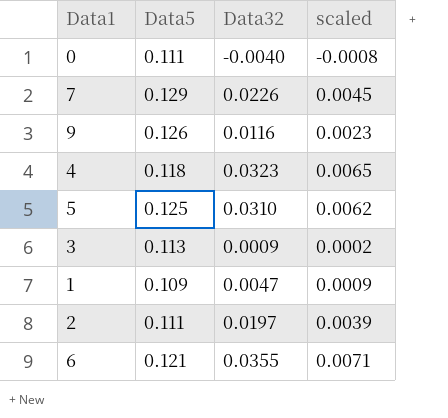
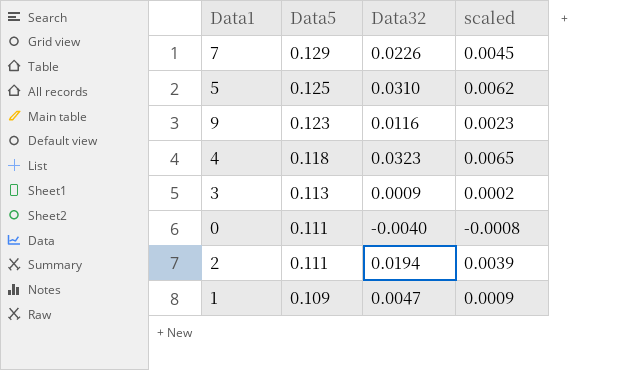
row order: none -> Data5 descending
row 6: 0.121 | 0.0355 | 0.0071 -> none
9 | Data5: 0.126 -> 0.123
2 | Data32: 0.0197 -> 0.0194

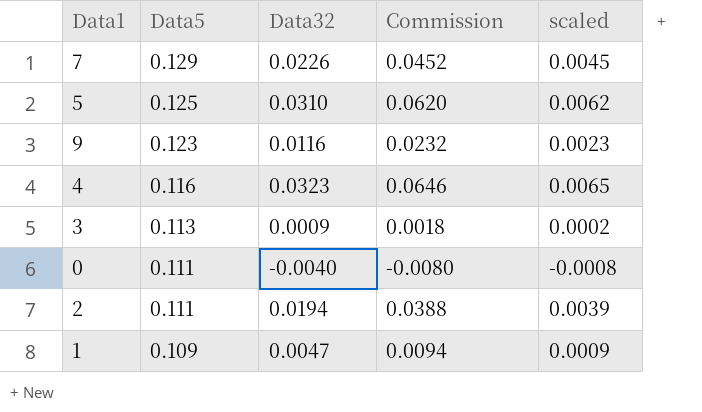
column Commission | formula: none -> [Data32] * 2
4 | Data5: 0.118 -> 0.116

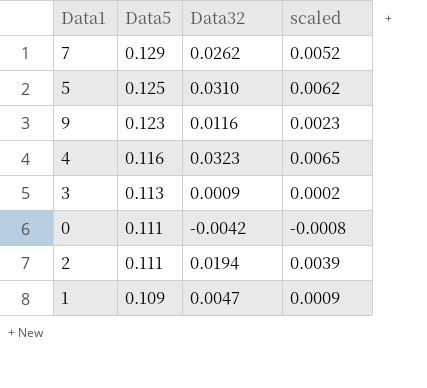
column Commission | formula: [Data32] * 2 -> none
7 | Data32: 0.0226 -> 0.0262
7 | scaled: 0.0045 -> 0.0052
0 | Data32: -0.0040 -> -0.0042

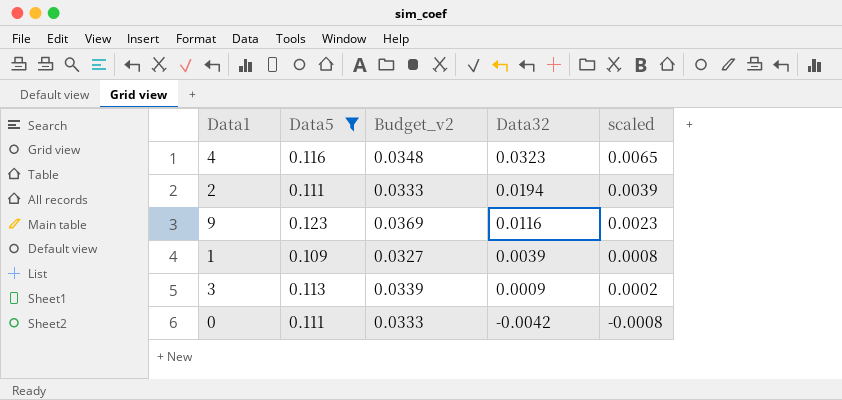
filter: none -> Data5 <= 0.123
row order: Data5 descending -> Data32 descending
column Budget_v2 | formula: none -> [Data5] * 0.3
1 | Data32: 0.0047 -> 0.0039
1 | scaled: 0.0009 -> 0.0008

